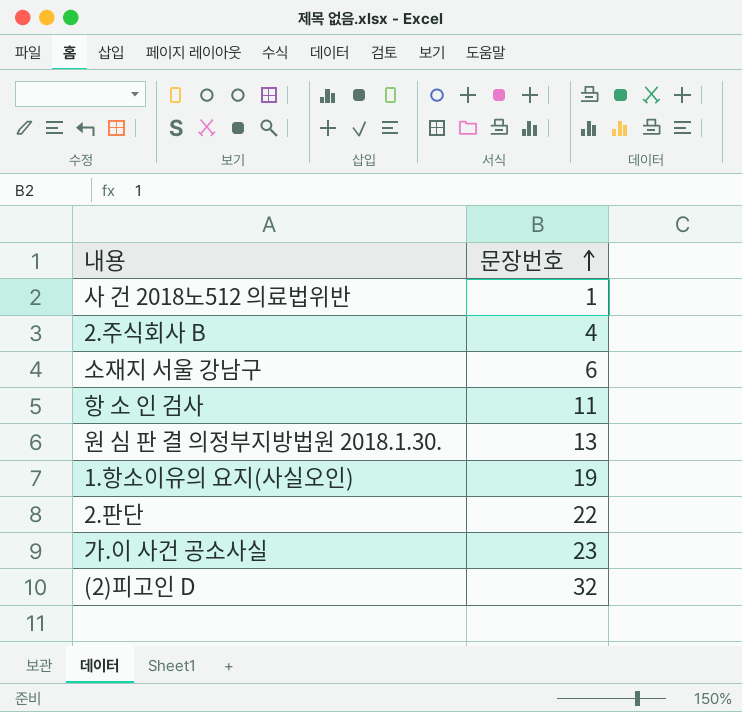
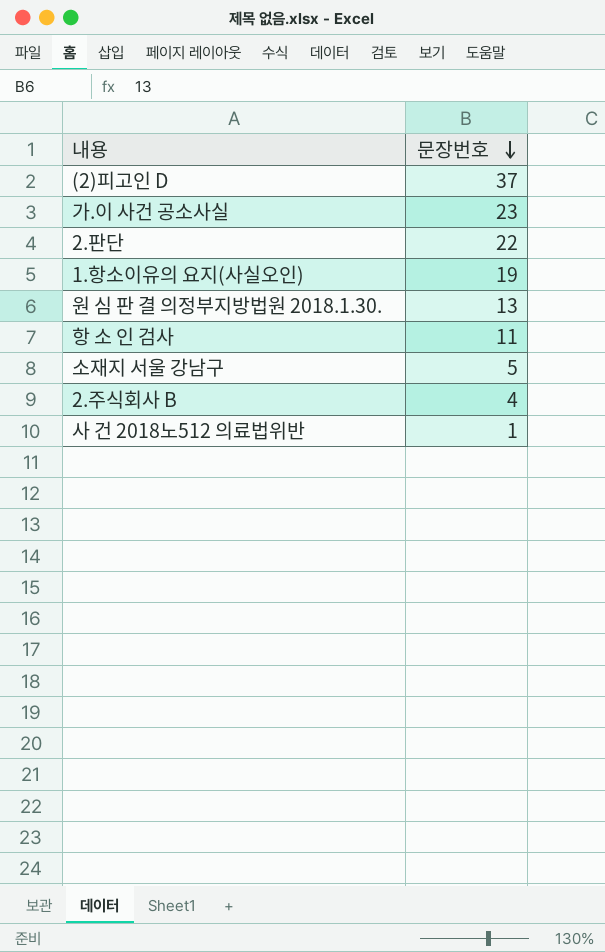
row order: 문장번호 ascending -> 문장번호 descending
(2)피고인 D | 문장번호: 32 -> 37
소재지 서울 강남구 | 문장번호: 6 -> 5

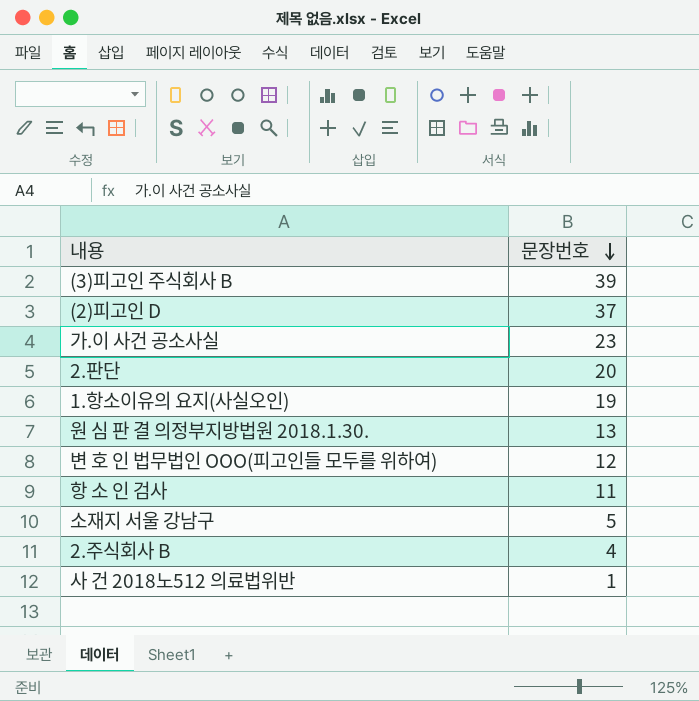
row (3)피고인 주식회사 B: none -> 39
2.판단 | 문장번호: 22 -> 20
row 변 호 인 법무법인 OOO(피고인들 모두를 위하여): none -> 12

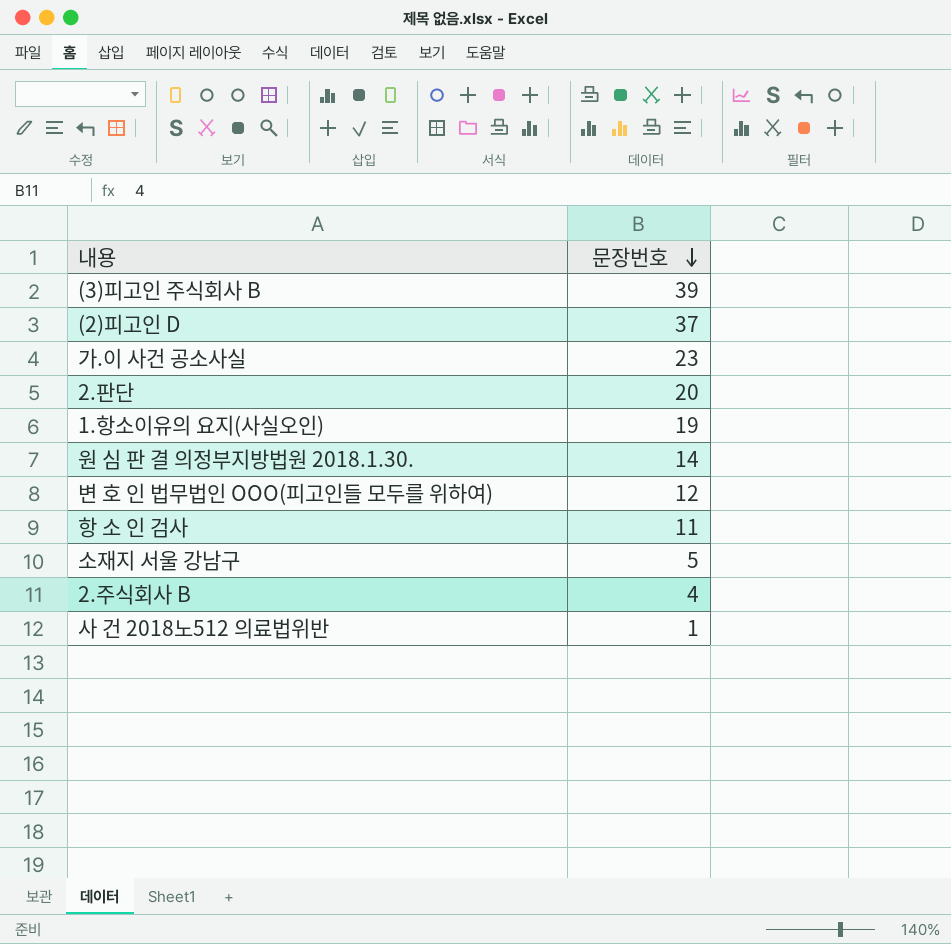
원 심 판 결 의정부지방법원 2018.1.30. | 문장번호: 13 -> 14

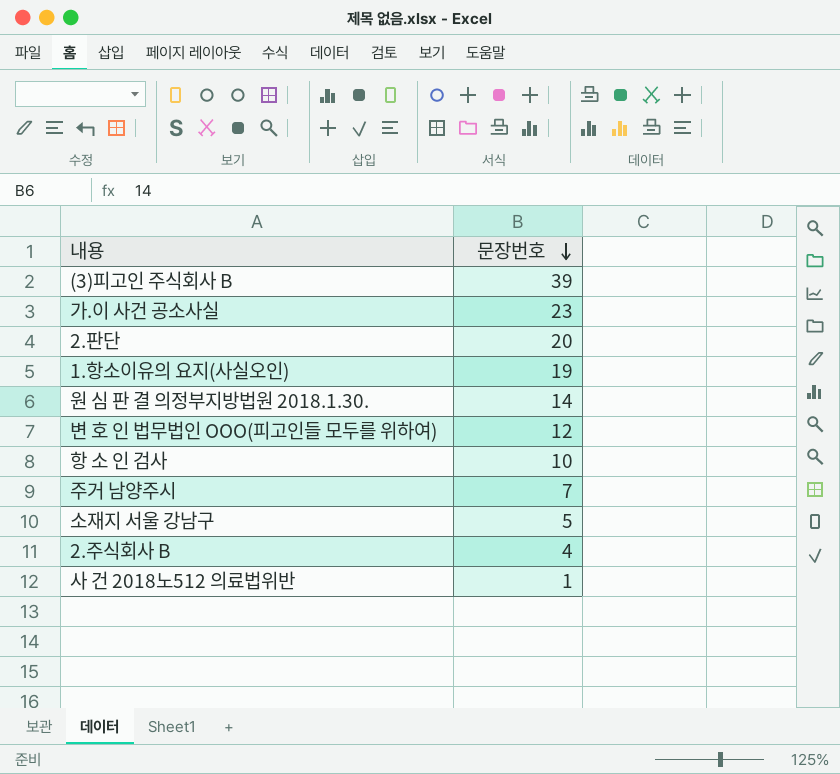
row (2)피고인 D: 37 -> none
항 소 인 검사 | 문장번호: 11 -> 10
row 주거 남양주시: none -> 7

